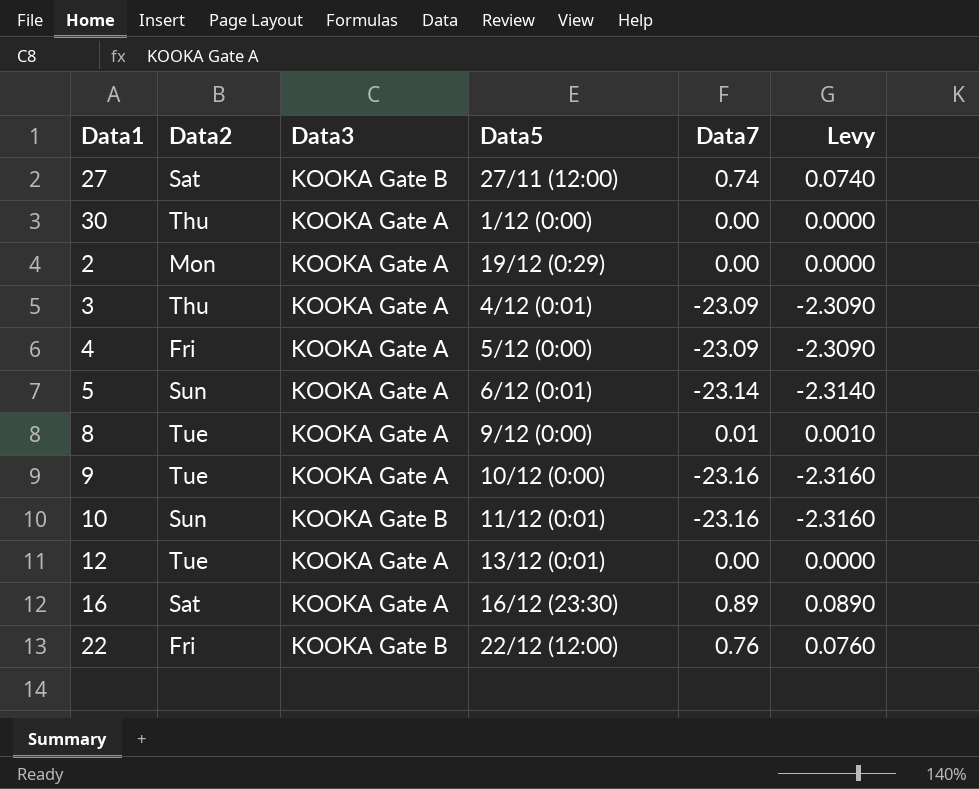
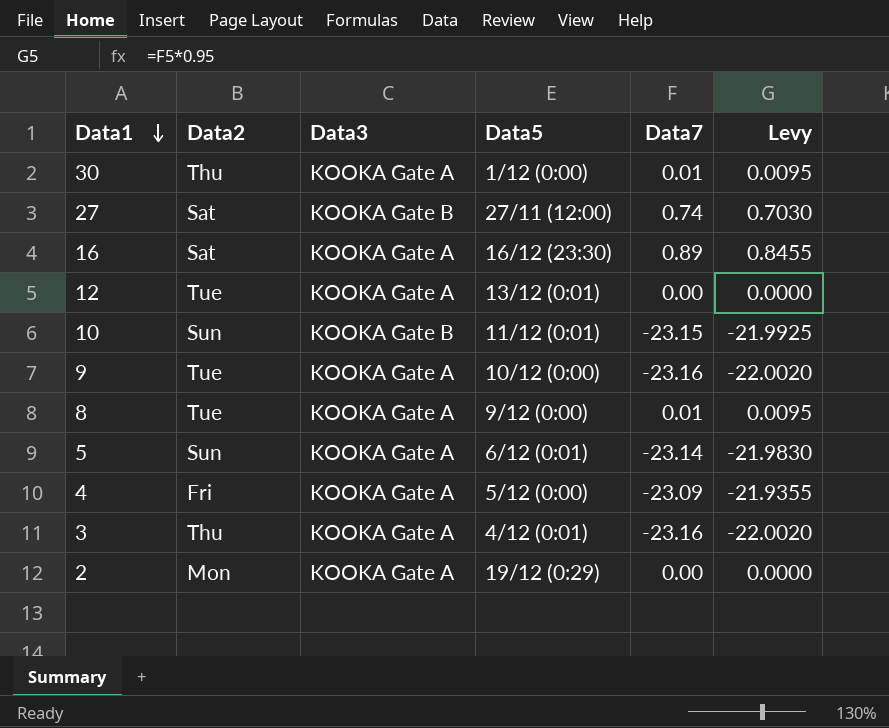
row order: none -> Data1 descending
column Levy | formula: [Data7] * 0.1 -> [Data7] * 0.95
row 22: Fri | KOOKA Gate B | 22/12 (12:00) | 0.76 | 0.0760 -> none
30 | Data7: 0.00 -> 0.01
10 | Data7: -23.16 -> -23.15
3 | Data7: -23.09 -> -23.16

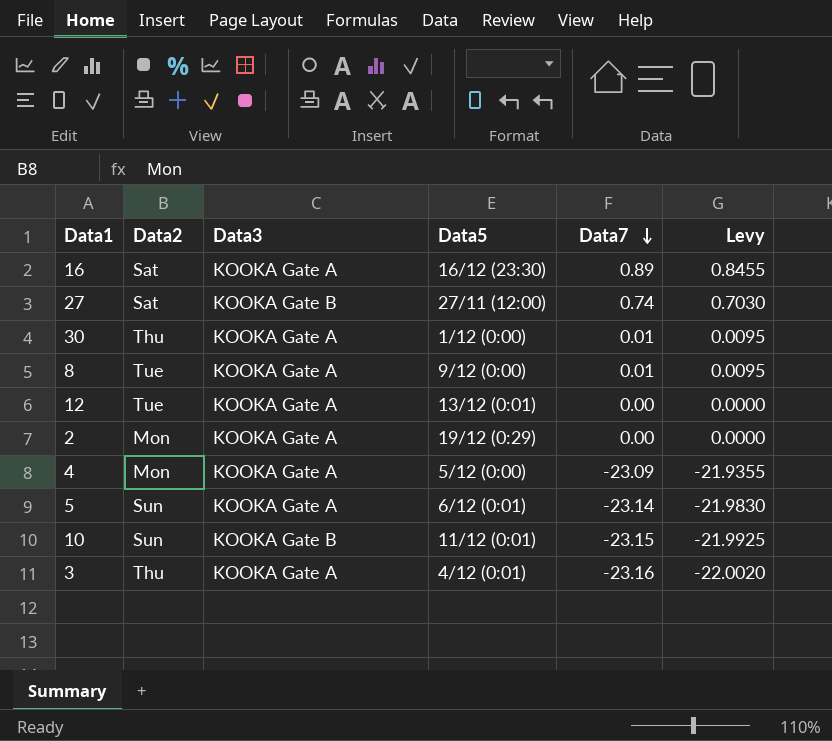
row order: Data1 descending -> Data7 descending
row 9: Tue | KOOKA Gate A | 10/12 (0:00) | -23.16 | -22.0020 -> none
4 | Data2: Fri -> Mon

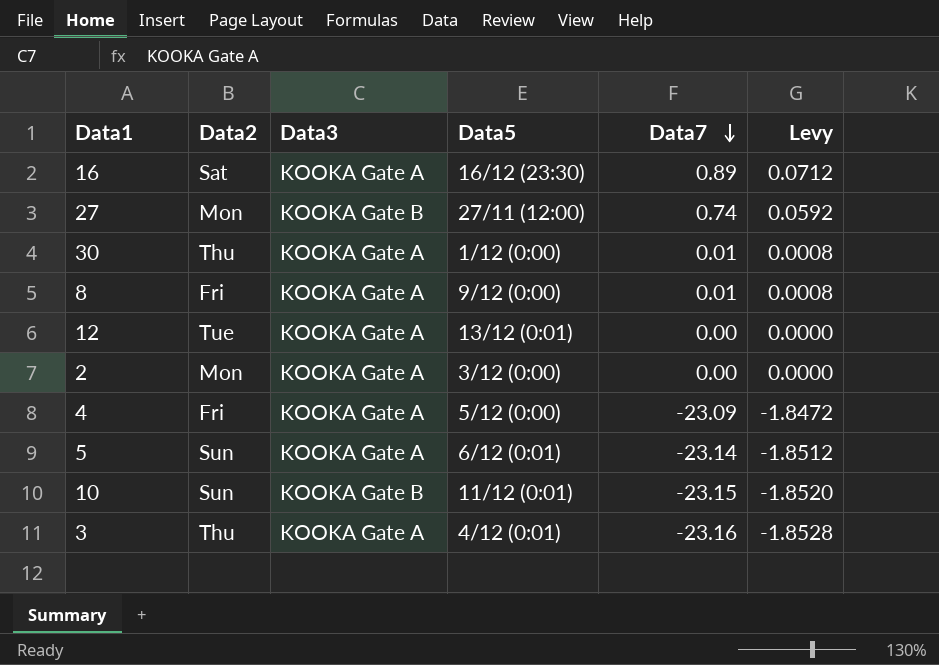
column Levy | formula: [Data7] * 0.95 -> [Data7] * 0.08
27 | Data2: Sat -> Mon
8 | Data2: Tue -> Fri
2 | Data5: 19/12 (0:29) -> 3/12 (0:00)
4 | Data2: Mon -> Fri

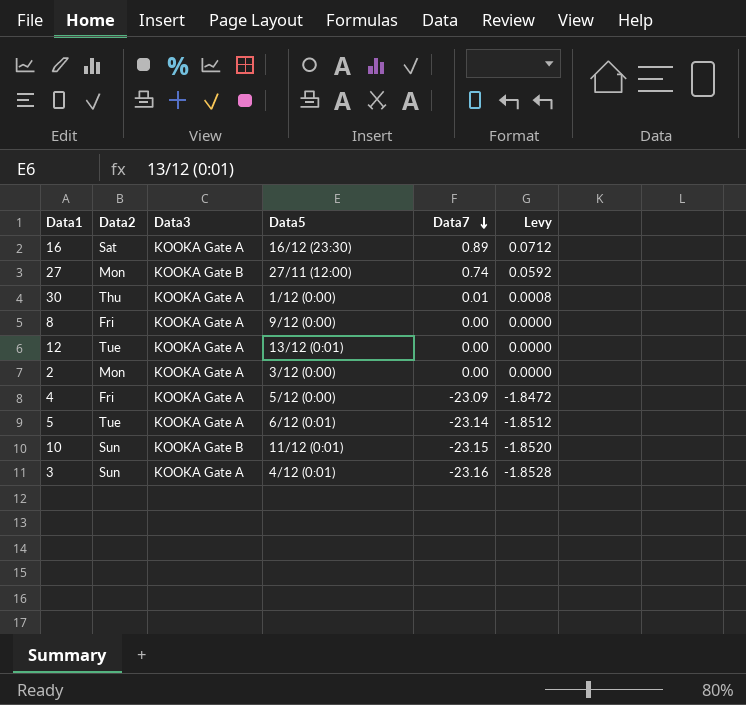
8 | Data7: 0.01 -> 0.00
8 | Levy: 0.0008 -> 0.0000
5 | Data2: Sun -> Tue
3 | Data2: Thu -> Sun

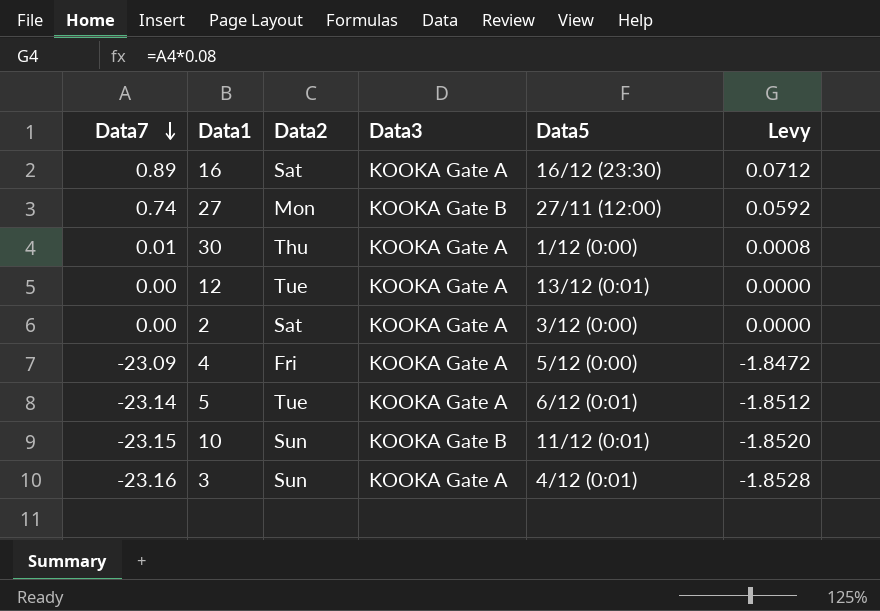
column Data7 | position: 5 -> 1
row 8: Fri | KOOKA Gate A | 9/12 (0:00) | 0.00 | 0.0000 -> none
2 | Data2: Mon -> Sat

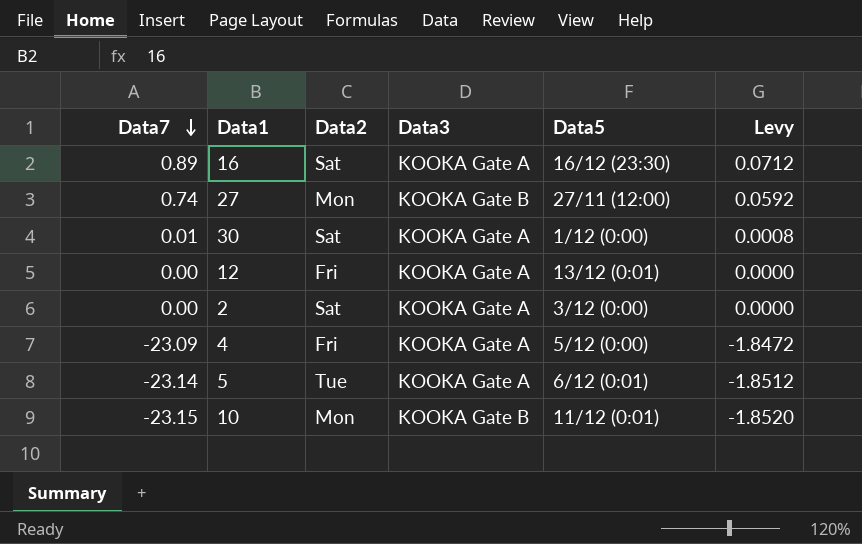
row 3: -23.16 | Sun | KOOKA Gate A | 4/12 (0:01) | -1.8528 -> none
30 | Data2: Thu -> Sat
12 | Data2: Tue -> Fri
10 | Data2: Sun -> Mon

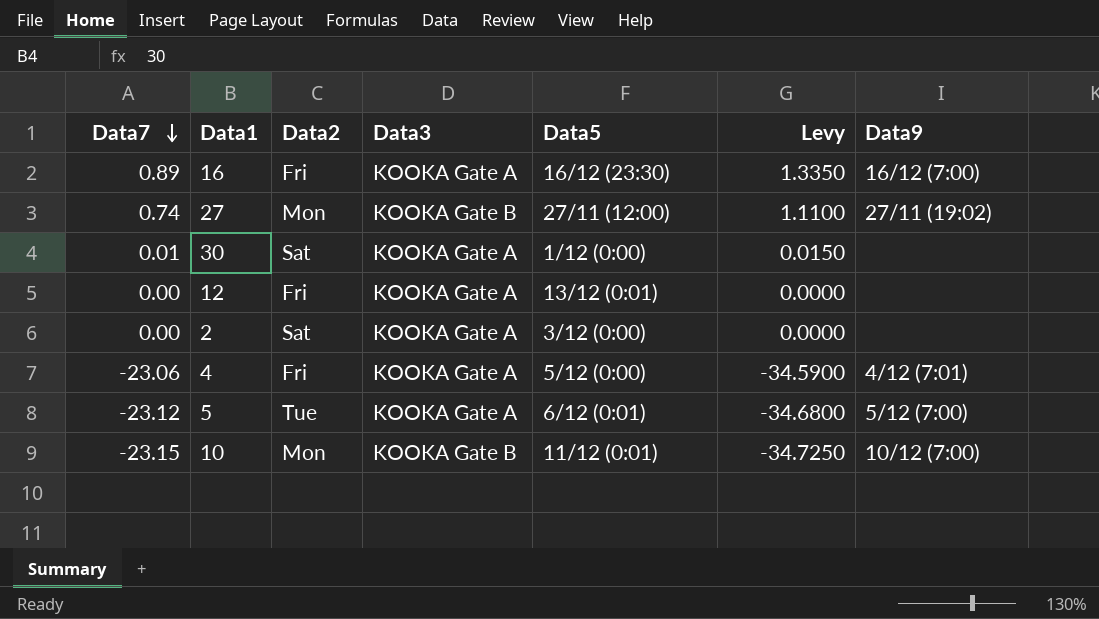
column Levy | formula: [Data7] * 0.08 -> [Data7] * 1.5
column Data9 | position: none -> 7
16 | Data2: Sat -> Fri
4 | Data7: -23.09 -> -23.06
5 | Data7: -23.14 -> -23.12

